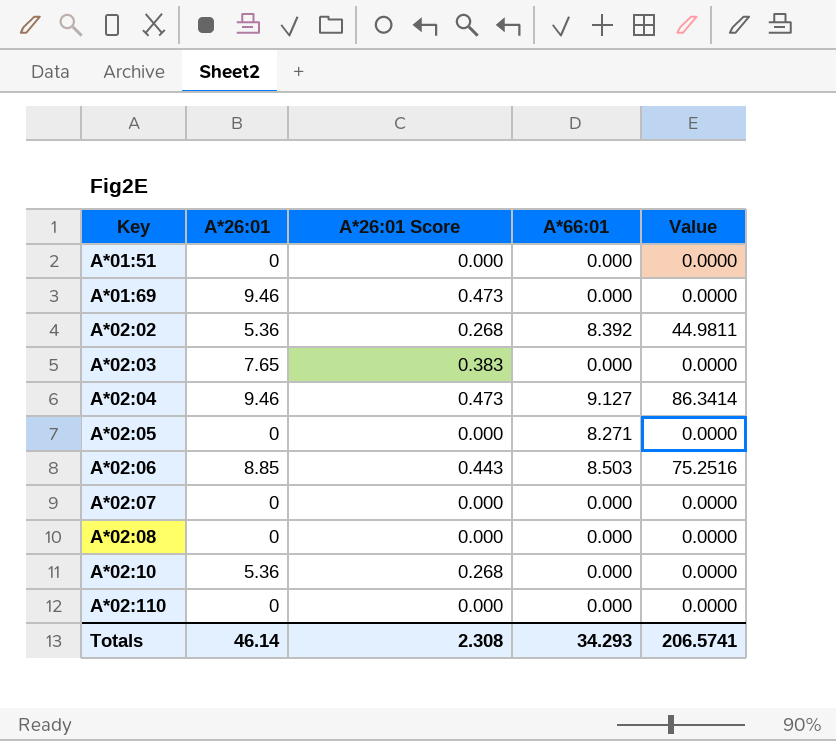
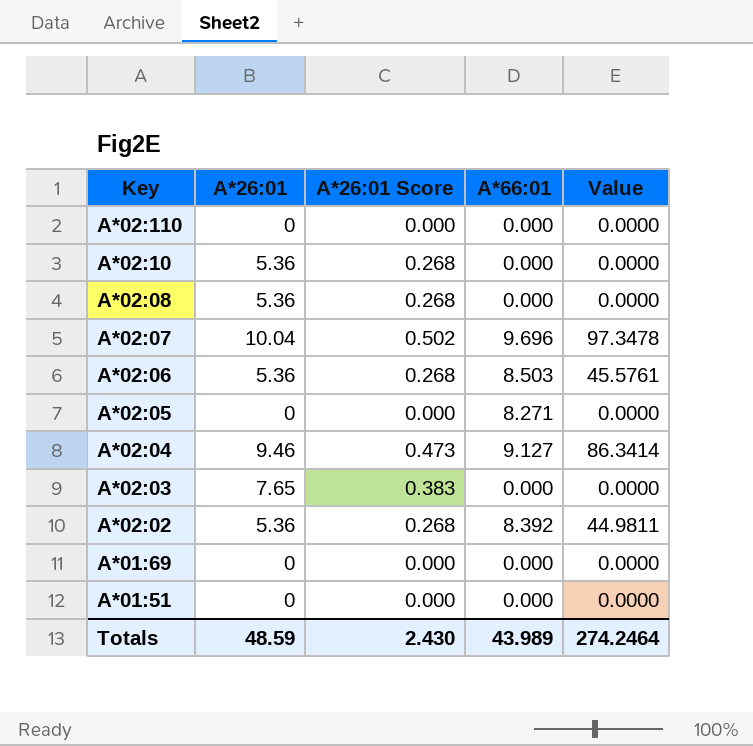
row order: Key ascending -> Key descending
A*02:08 | A*26:01: 0 -> 5.36
A*02:08 | A*26:01 Score: 0.000 -> 0.268
A*02:07 | A*26:01: 0 -> 10.04
A*02:07 | A*26:01 Score: 0.000 -> 0.502
A*02:07 | A*66:01: 0.000 -> 9.696
A*02:07 | Value: 0.0000 -> 97.3478
A*02:06 | A*26:01: 8.85 -> 5.36
A*02:06 | A*26:01 Score: 0.443 -> 0.268
A*02:06 | Value: 75.2516 -> 45.5761
A*01:69 | A*26:01: 9.46 -> 0
A*01:69 | A*26:01 Score: 0.473 -> 0.000
Totals | A*26:01: 46.14 -> 48.59
Totals | A*26:01 Score: 2.308 -> 2.430
Totals | A*66:01: 34.293 -> 43.989
Totals | Value: 206.5741 -> 274.2464

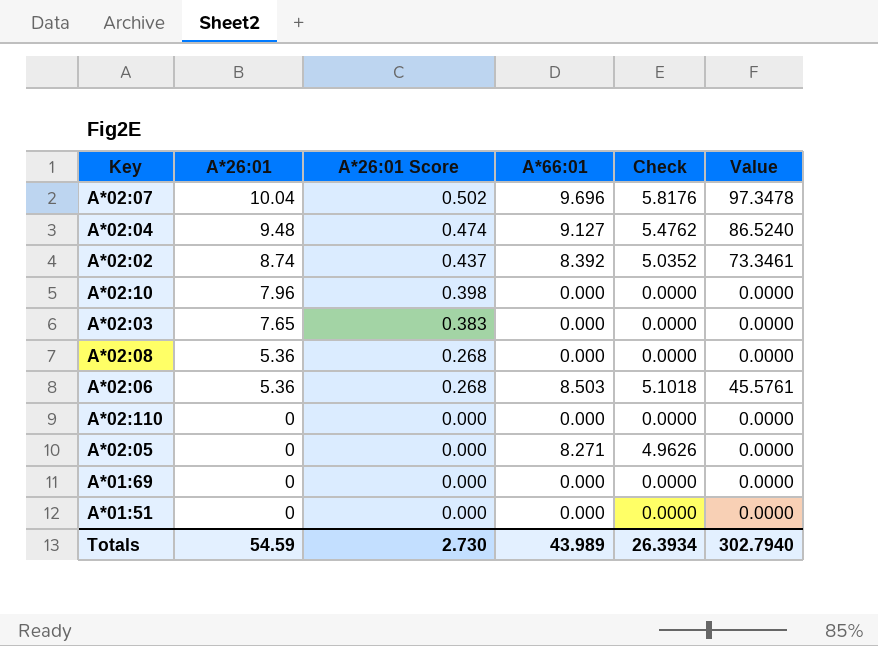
row order: Key descending -> A*26:01 descending
column Check | formula: none -> [A*66:01] * 0.6
A*02:04 | A*26:01: 9.46 -> 9.48
A*02:04 | A*26:01 Score: 0.473 -> 0.474
A*02:04 | Value: 86.3414 -> 86.5240
A*02:02 | A*26:01: 5.36 -> 8.74
A*02:02 | A*26:01 Score: 0.268 -> 0.437
A*02:02 | Value: 44.9811 -> 73.3461
A*02:10 | A*26:01: 5.36 -> 7.96
A*02:10 | A*26:01 Score: 0.268 -> 0.398
Totals | A*26:01: 48.59 -> 54.59
Totals | A*26:01 Score: 2.430 -> 2.730
Totals | Value: 274.2464 -> 302.7940

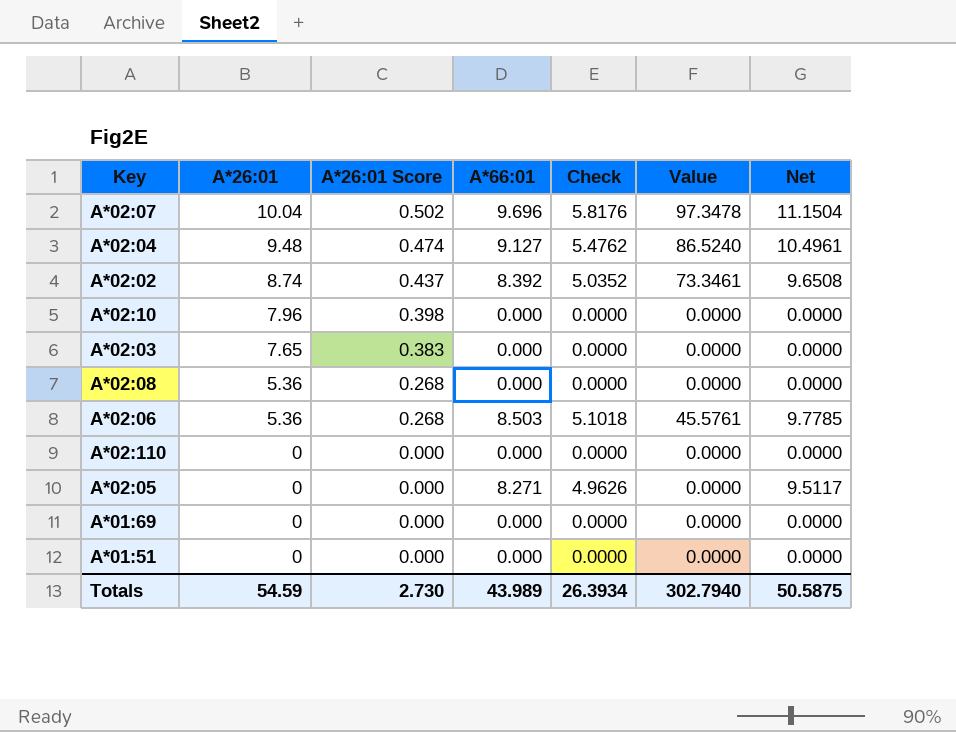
column Net | formula: none -> [A*66:01] * 1.15

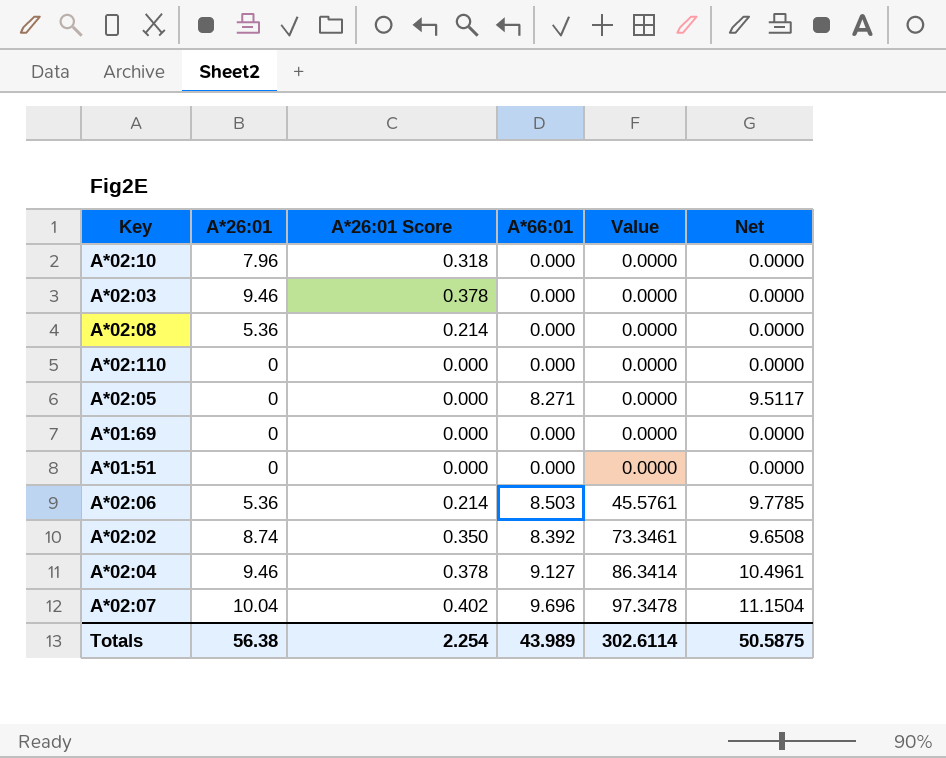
row order: A*26:01 descending -> Value ascending
column Check | formula: [A*66:01] * 0.6 -> none
column A*26:01 Score | formula: [A*26:01] * 0.05 -> [A*26:01] * 0.04
A*02:03 | A*26:01: 7.65 -> 9.46
A*02:04 | A*26:01: 9.48 -> 9.46
A*02:04 | Value: 86.5240 -> 86.3414
Totals | A*26:01: 54.59 -> 56.38
Totals | A*26:01 Score: 2.730 -> 2.254
Totals | Value: 302.7940 -> 302.6114

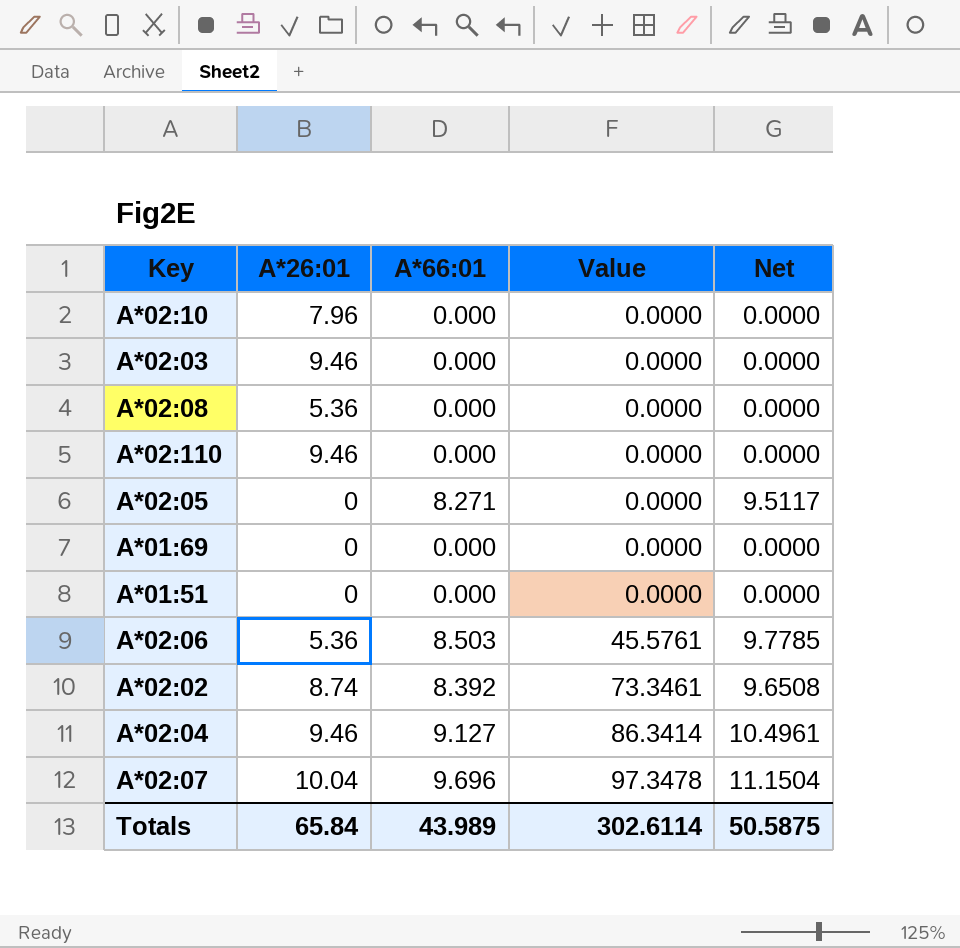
column A*26:01 Score | formula: [A*26:01] * 0.04 -> none
A*02:110 | A*26:01: 0 -> 9.46
Totals | A*26:01: 56.38 -> 65.84

